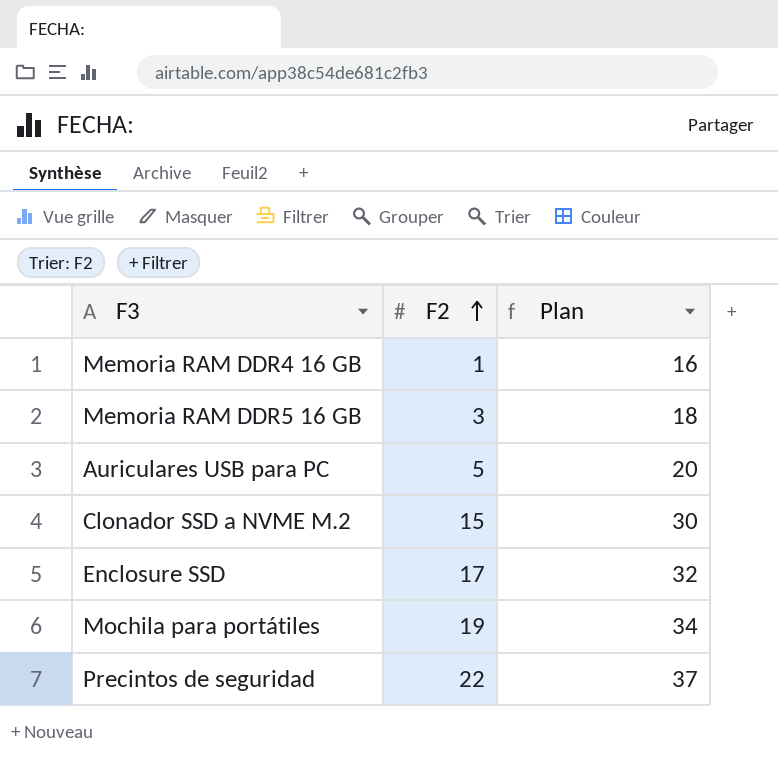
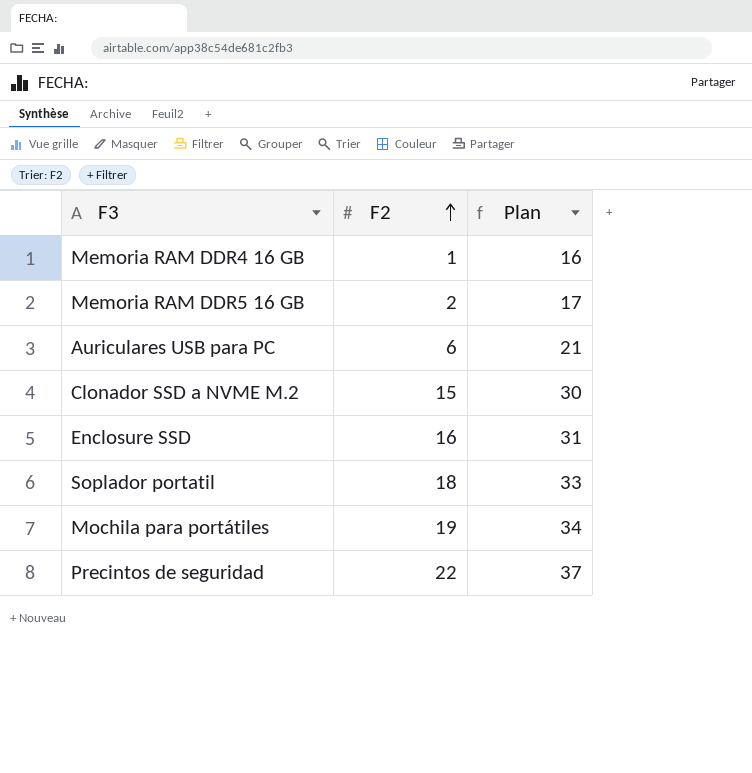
Memoria RAM DDR5 16 GB | F2: 3 -> 2
Memoria RAM DDR5 16 GB | Plan: 18 -> 17
Auriculares USB para PC | F2: 5 -> 6
Auriculares USB para PC | Plan: 20 -> 21
Enclosure SSD | F2: 17 -> 16
Enclosure SSD | Plan: 32 -> 31
row Soplador portatil: none -> 18 | 33

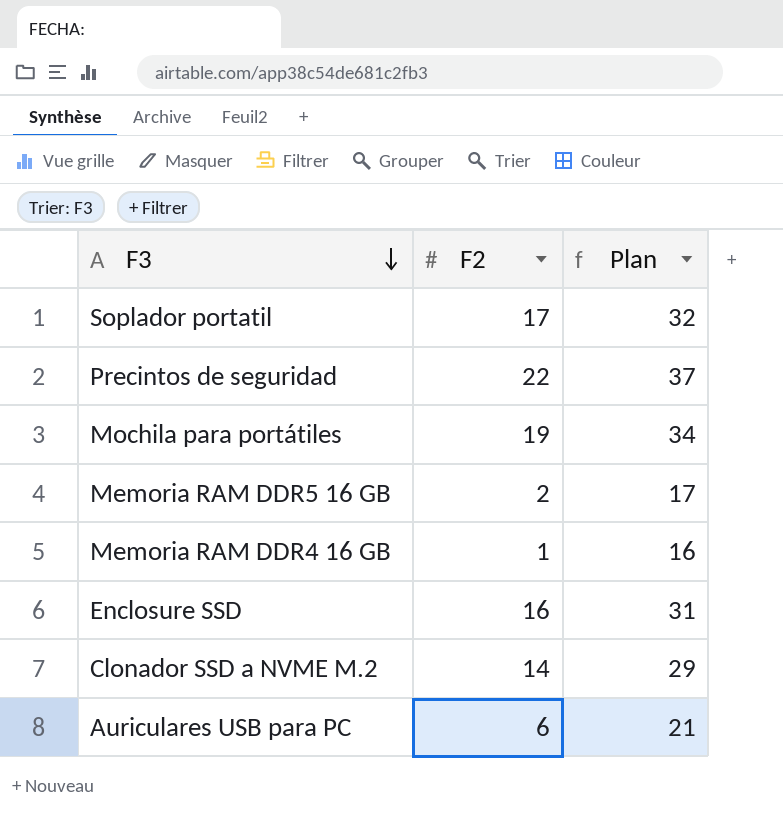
row order: F2 ascending -> F3 descending
Soplador portatil | F2: 18 -> 17
Soplador portatil | Plan: 33 -> 32
Clonador SSD a NVME M.2 | F2: 15 -> 14
Clonador SSD a NVME M.2 | Plan: 30 -> 29

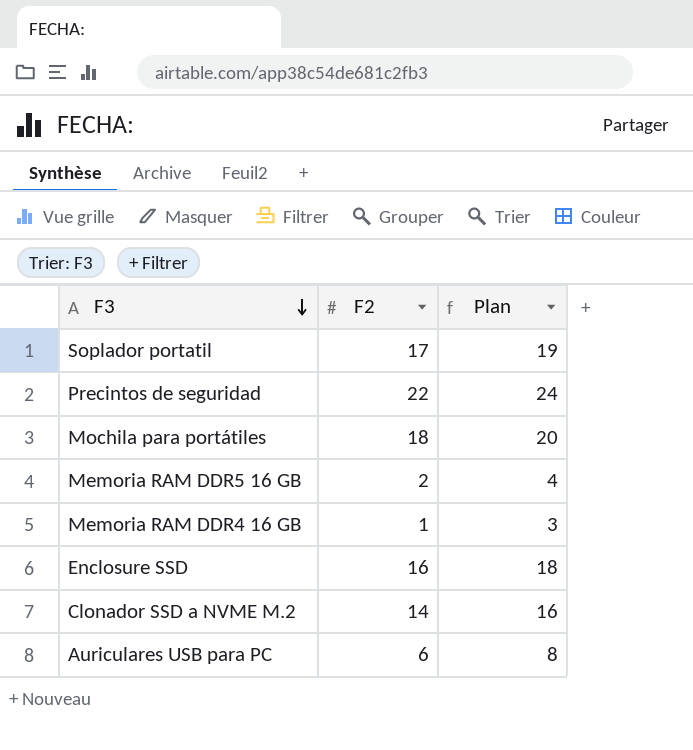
column Plan | formula: [F2] + 15 -> [F2] + 2
Mochila para portátiles | F2: 19 -> 18

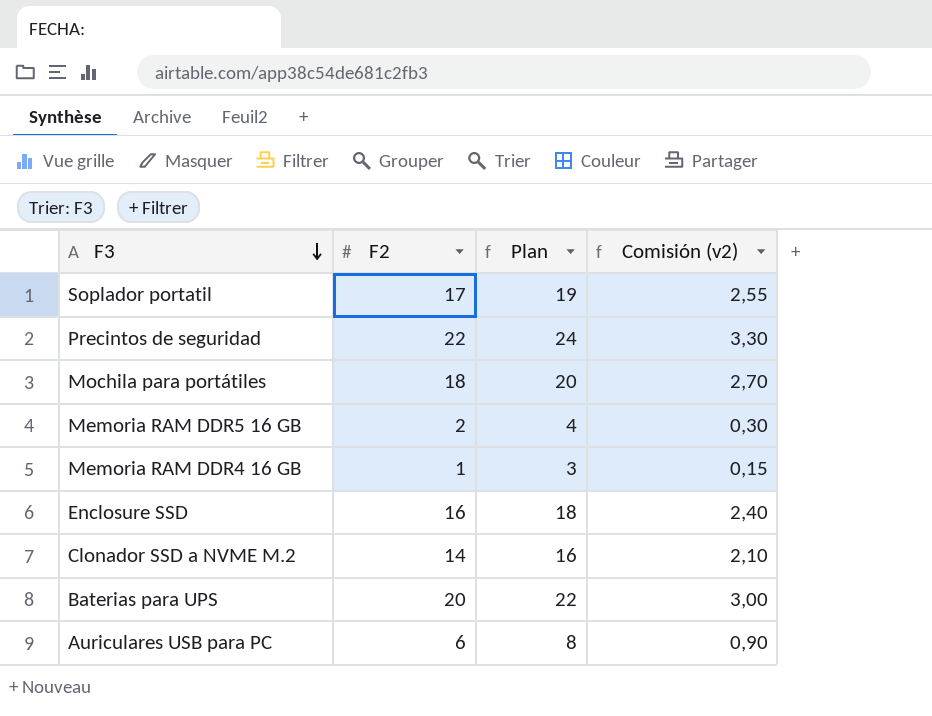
column Comisión (v2) | formula: none -> [F2] * 0,15
row Baterias para UPS: none -> 20 | 22 | 3,00

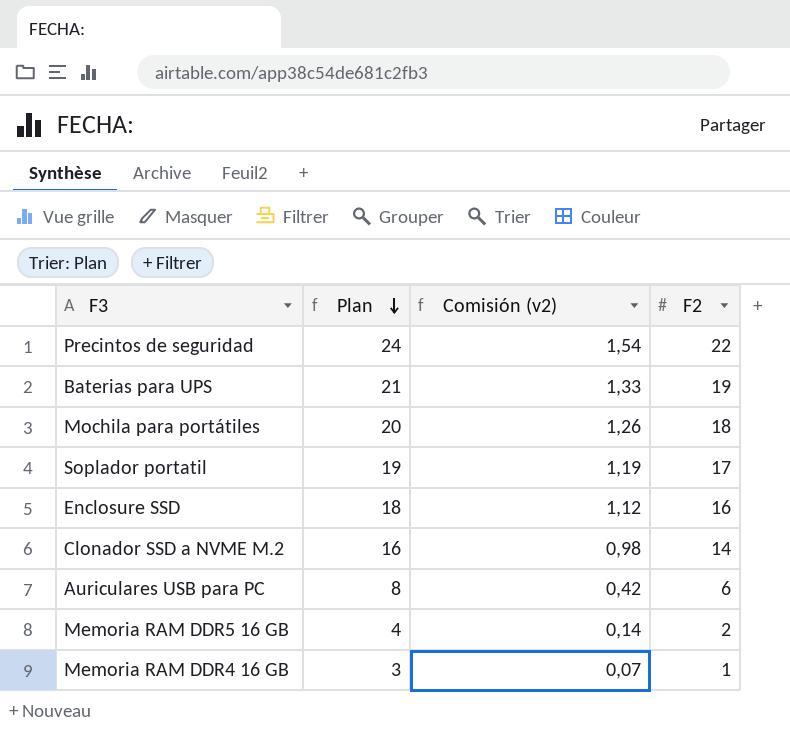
row order: F3 descending -> Plan descending
column Comisión (v2) | formula: [F2] * 0,15 -> [F2] * 0,07
column F2 | position: 2 -> 4
Baterias para UPS | Plan: 22 -> 21
Baterias para UPS | F2: 20 -> 19

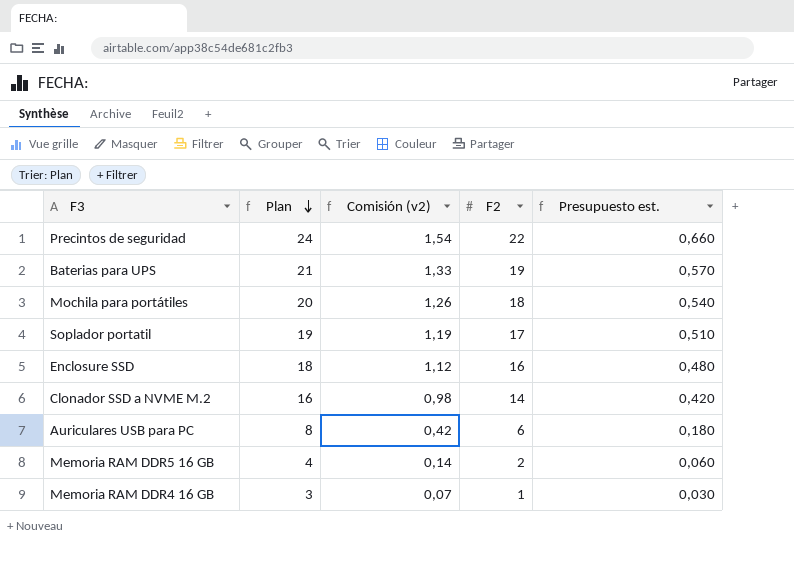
column Presupuesto est. | formula: none -> [F2] * 0,03

